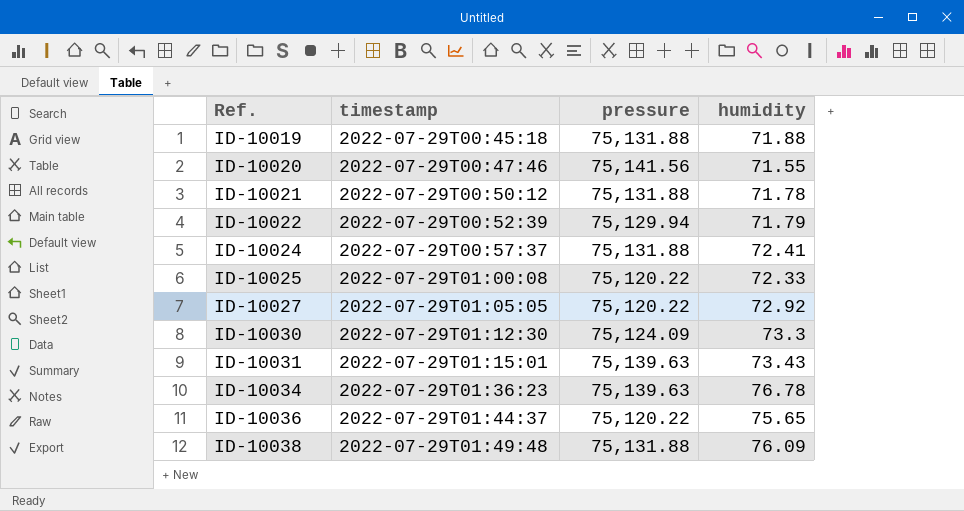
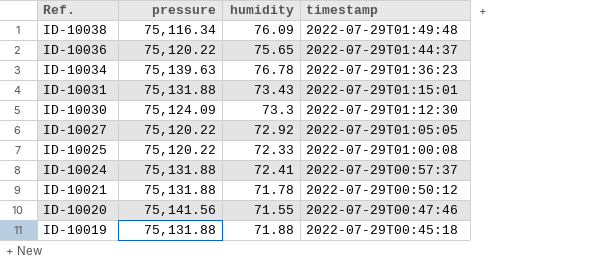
row order: Ref. ascending -> Ref. descending
column timestamp | position: 2 -> 4
row ID-10022: 2022-07-29T00:52:39 | 75,129.94 | 71.79 -> none
ID-10038 | pressure: 75,131.88 -> 75,116.34
ID-10031 | pressure: 75,139.63 -> 75,131.88

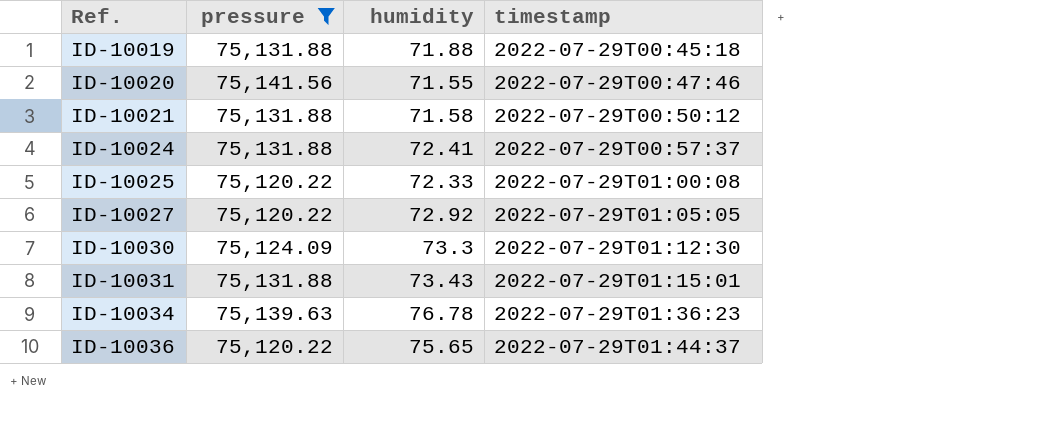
filter: none -> pressure != 75,116.34
row order: Ref. descending -> Ref. ascending
ID-10021 | humidity: 71.78 -> 71.58

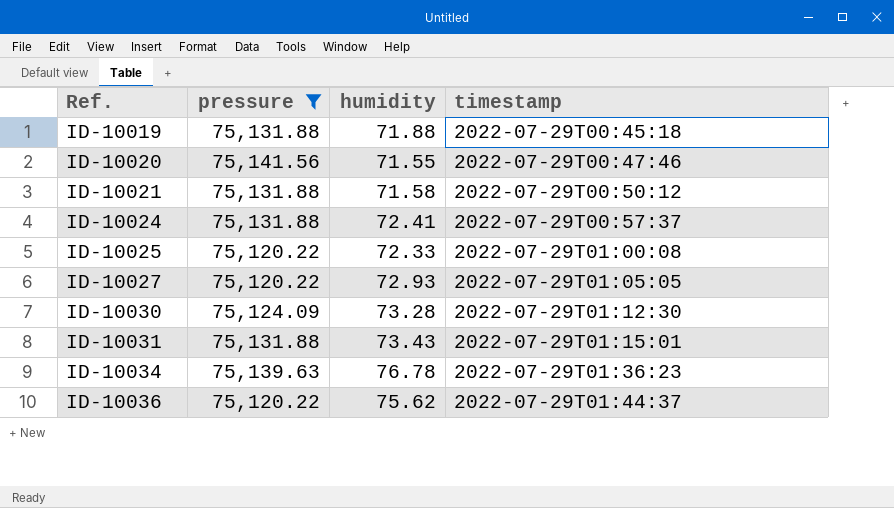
ID-10027 | humidity: 72.92 -> 72.93
ID-10030 | humidity: 73.3 -> 73.28
ID-10036 | humidity: 75.65 -> 75.62

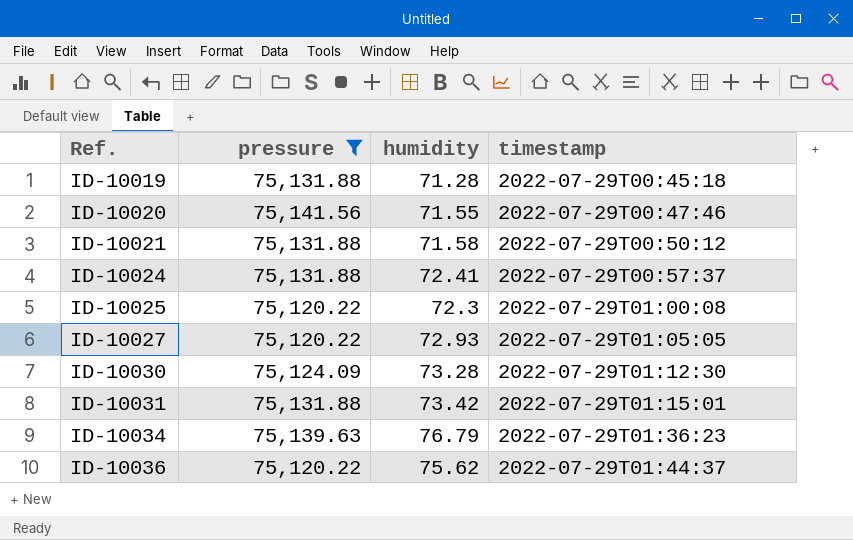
ID-10019 | humidity: 71.88 -> 71.28
ID-10025 | humidity: 72.33 -> 72.3
ID-10031 | humidity: 73.43 -> 73.42
ID-10034 | humidity: 76.78 -> 76.79

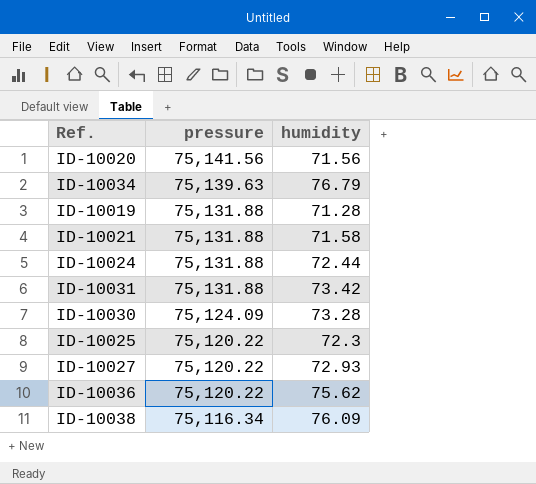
filter: pressure != 75,116.34 -> none
row order: Ref. ascending -> pressure descending
column timestamp | position: 4 -> none
ID-10020 | humidity: 71.55 -> 71.56
ID-10024 | humidity: 72.41 -> 72.44

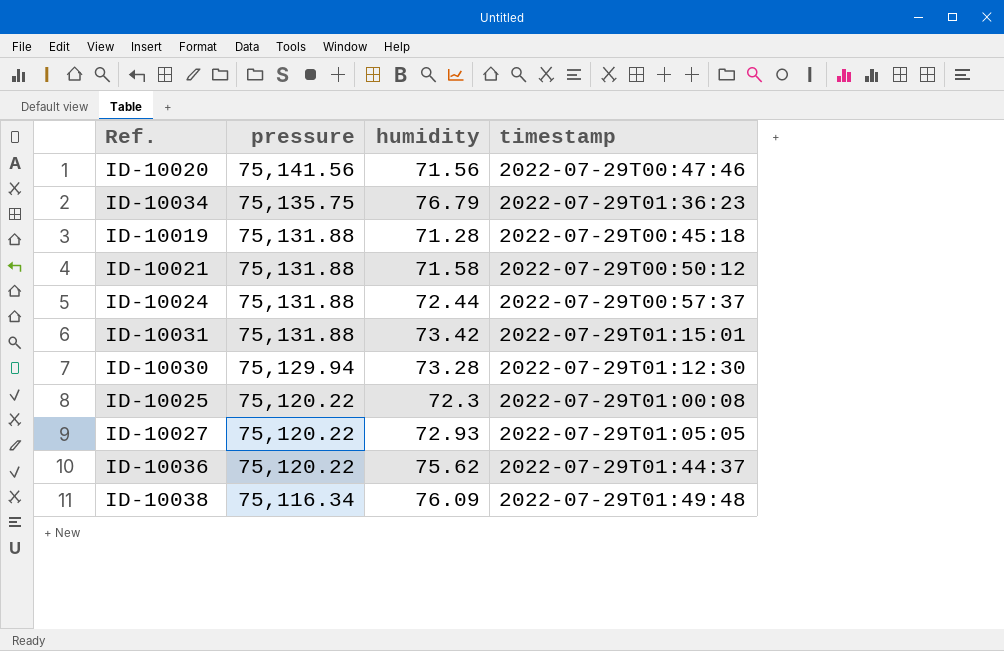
column timestamp | position: none -> 4
ID-10034 | pressure: 75,139.63 -> 75,135.75
ID-10030 | pressure: 75,124.09 -> 75,129.94

